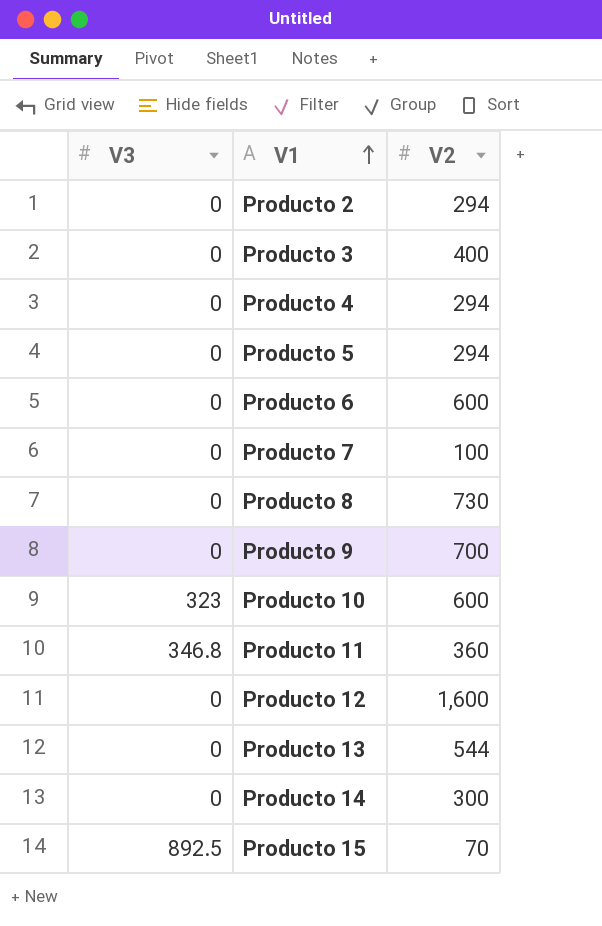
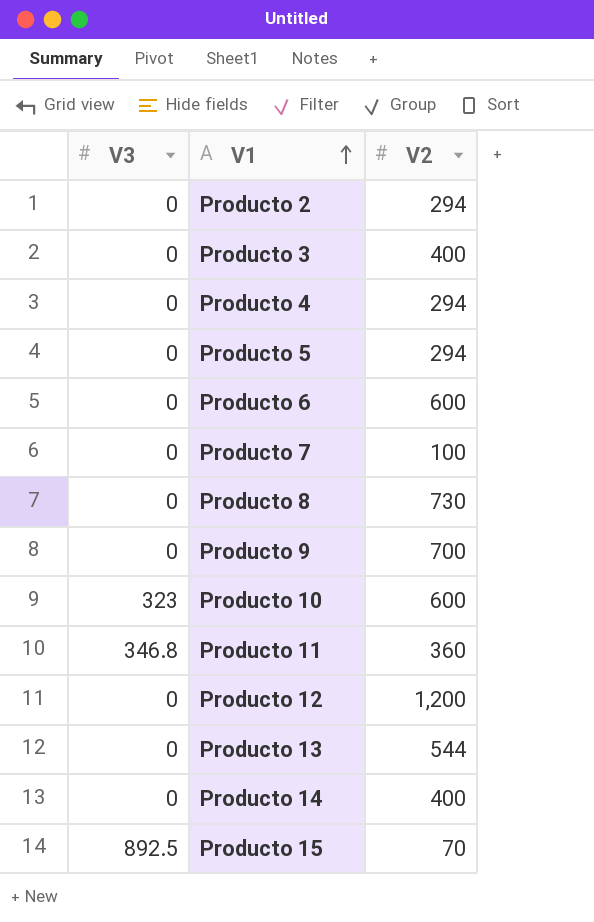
Producto 12 | V2: 1,600 -> 1,200
Producto 14 | V2: 300 -> 400

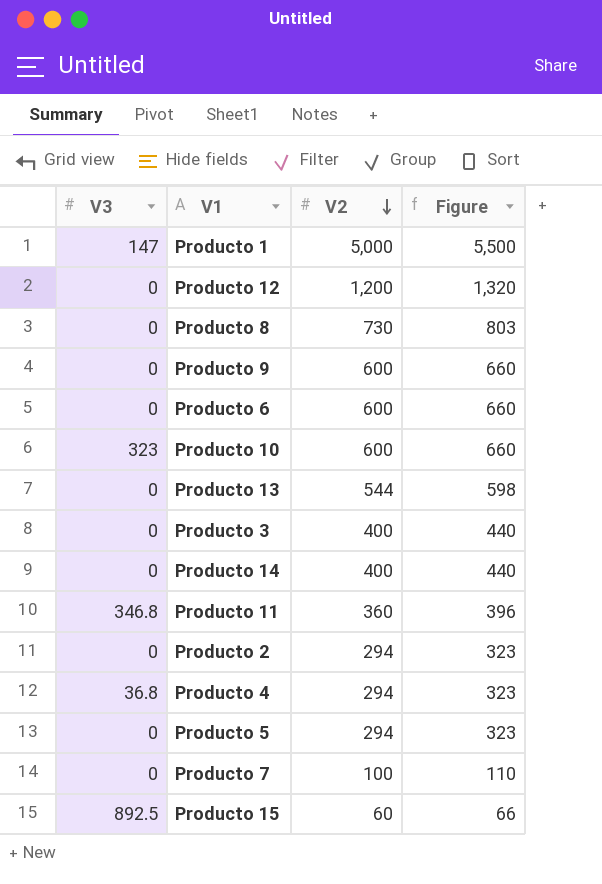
row order: V1 ascending -> V2 descending
column Figure | formula: none -> [V2] * 1.1
row Producto 1: none -> 147 | 5,000 | 5,500
Producto 9 | V2: 700 -> 600
Producto 4 | V3: 0 -> 36.8
Producto 15 | V2: 70 -> 60

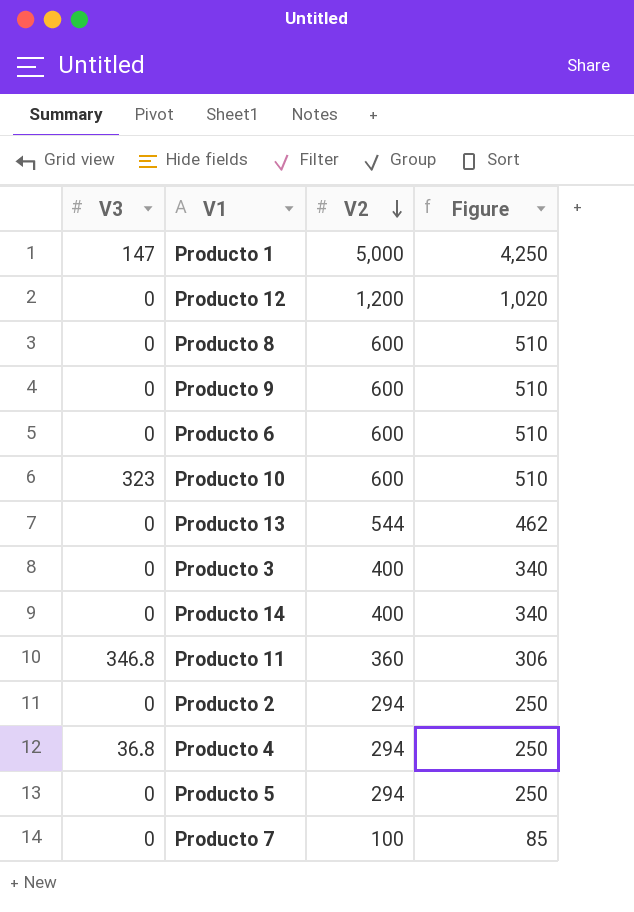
column Figure | formula: [V2] * 1.1 -> [V2] * 0.85
row Producto 15: 892.5 | 60 | 66 -> none
Producto 8 | V2: 730 -> 600

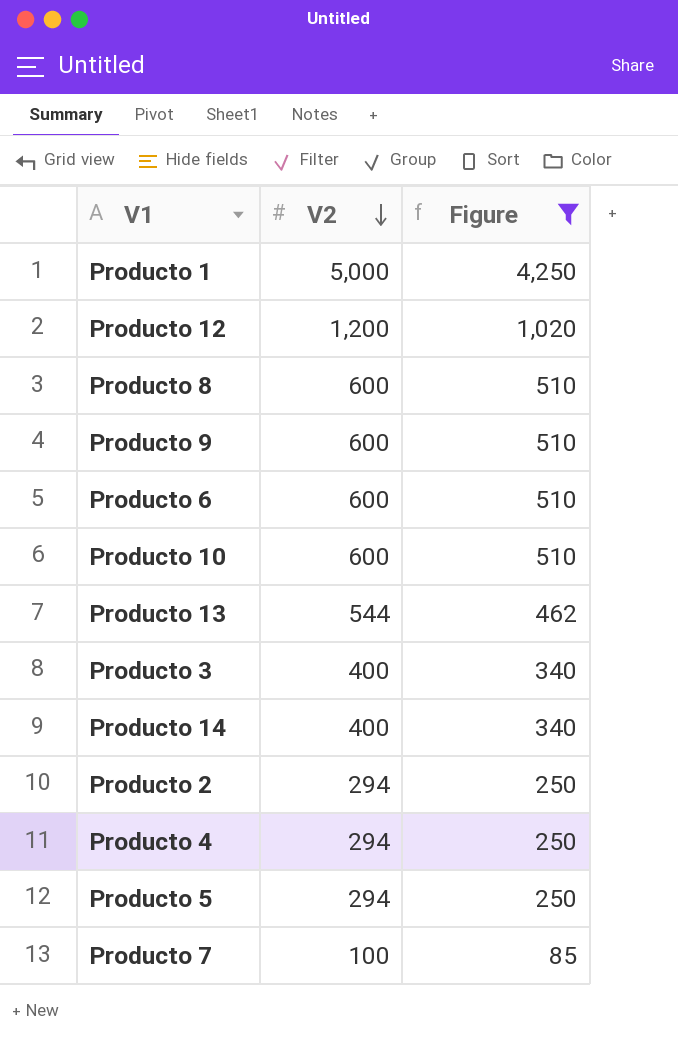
filter: none -> Figure != 306
column V3 | position: 1 -> none

